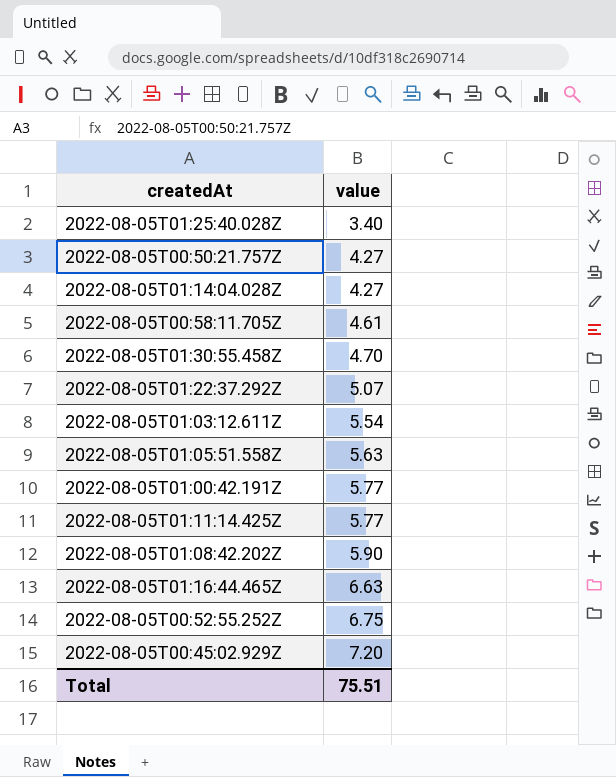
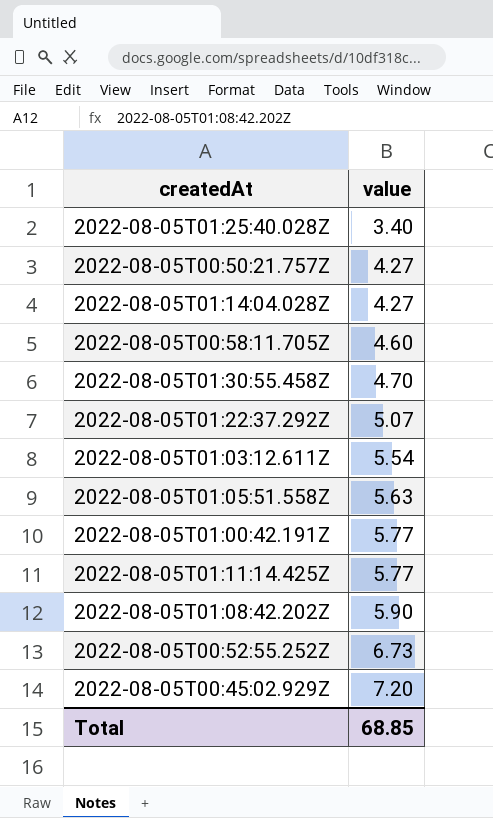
row 2022-08-05T01:16:44.465Z: 6.63 -> none
2022-08-05T00:58:11.705Z | value: 4.61 -> 4.60
2022-08-05T00:52:55.252Z | value: 6.75 -> 6.73
Total | value: 75.51 -> 68.85

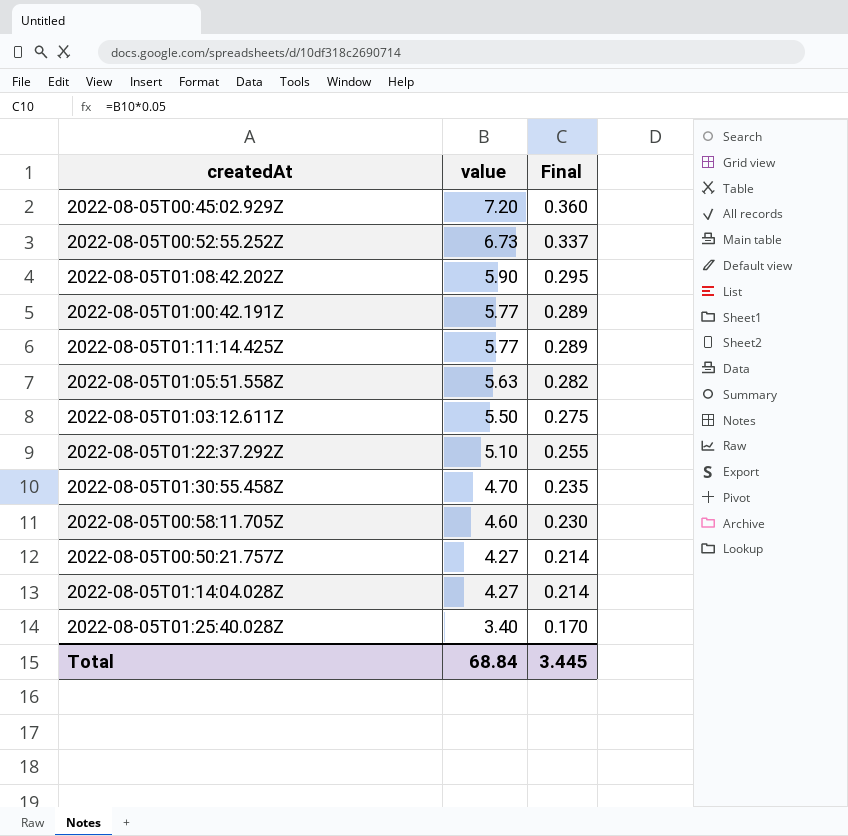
row order: value ascending -> value descending
column Final | formula: none -> [value] * 0.05
2022-08-05T01:03:12.611Z | value: 5.54 -> 5.50
2022-08-05T01:22:37.292Z | value: 5.07 -> 5.10
Total | value: 68.85 -> 68.84

